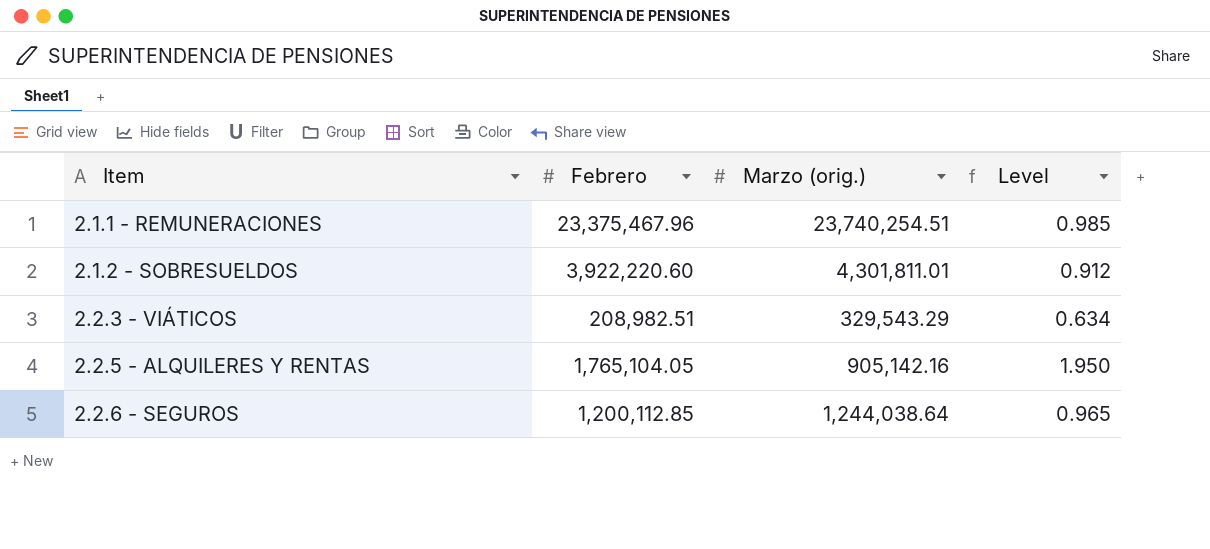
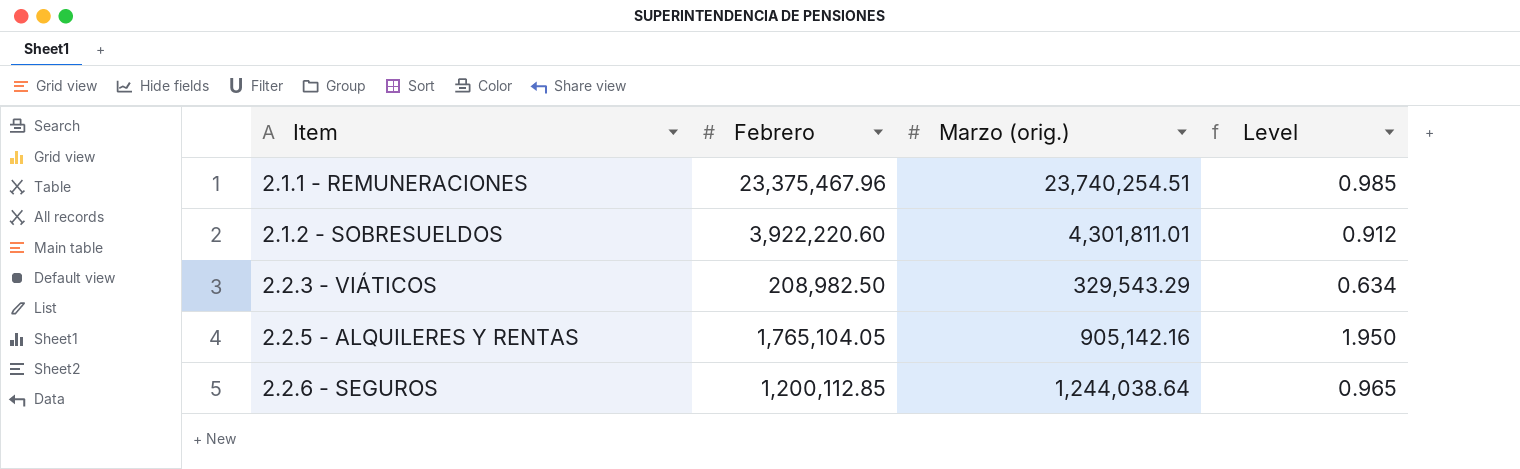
2.2.3 - VIÁTICOS | Febrero: 208,982.51 -> 208,982.50

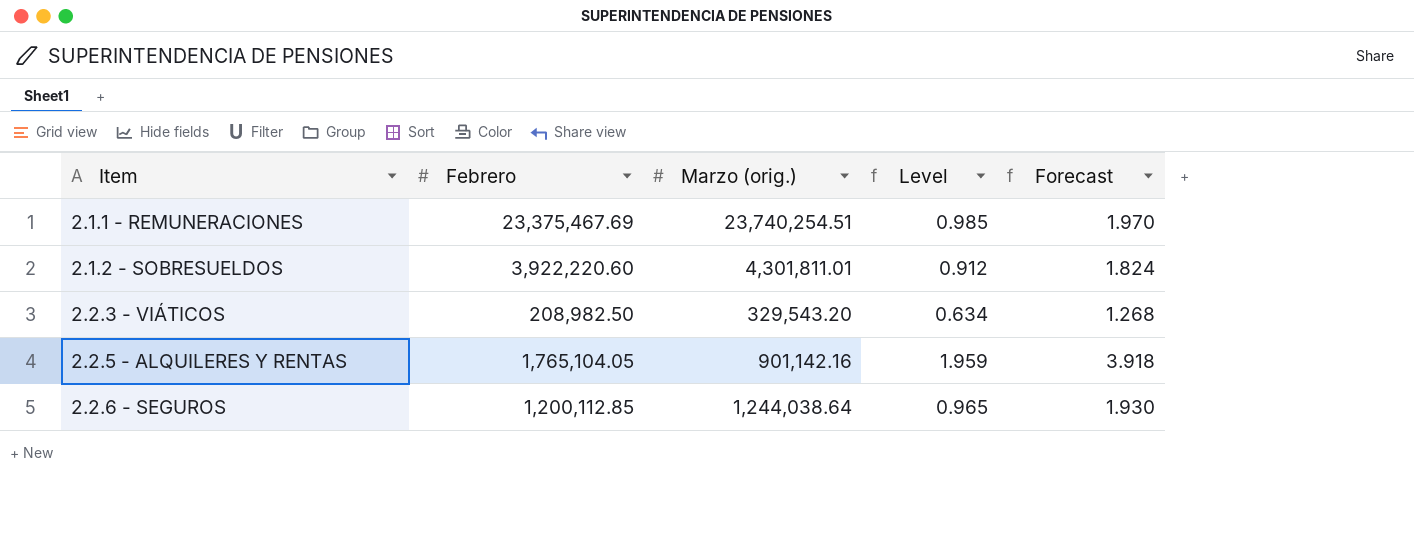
column Forecast | formula: none -> [Level] * 2
2.1.1 - REMUNERACIONES | Febrero: 23,375,467.96 -> 23,375,467.69
2.2.3 - VIÁTICOS | Marzo (orig.): 329,543.29 -> 329,543.20
2.2.5 - ALQUILERES Y RENTAS | Marzo (orig.): 905,142.16 -> 901,142.16
2.2.5 - ALQUILERES Y RENTAS | Level: 1.950 -> 1.959

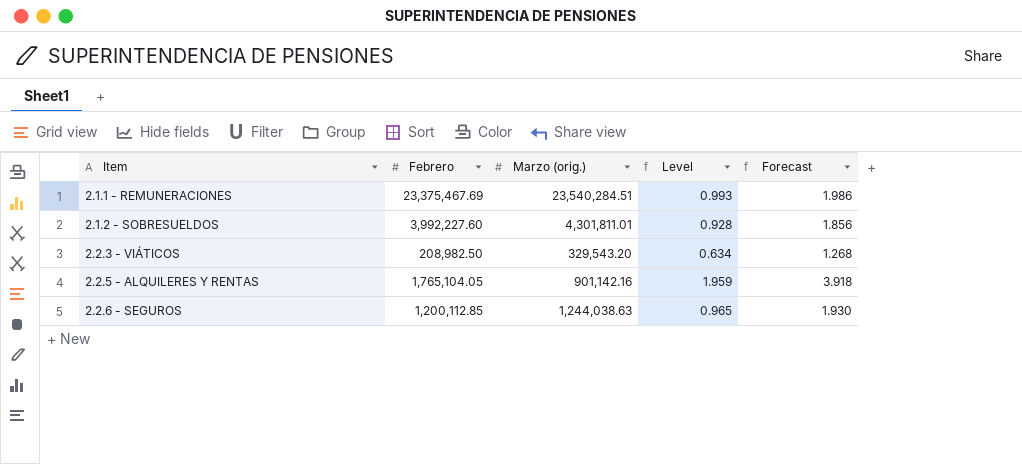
2.1.1 - REMUNERACIONES | Marzo (orig.): 23,740,254.51 -> 23,540,284.51
2.1.1 - REMUNERACIONES | Level: 0.985 -> 0.993
2.1.1 - REMUNERACIONES | Forecast: 1.970 -> 1.986
2.1.2 - SOBRESUELDOS | Febrero: 3,922,220.60 -> 3,992,227.60
2.1.2 - SOBRESUELDOS | Level: 0.912 -> 0.928
2.1.2 - SOBRESUELDOS | Forecast: 1.824 -> 1.856
2.2.6 - SEGUROS | Marzo (orig.): 1,244,038.64 -> 1,244,038.63

